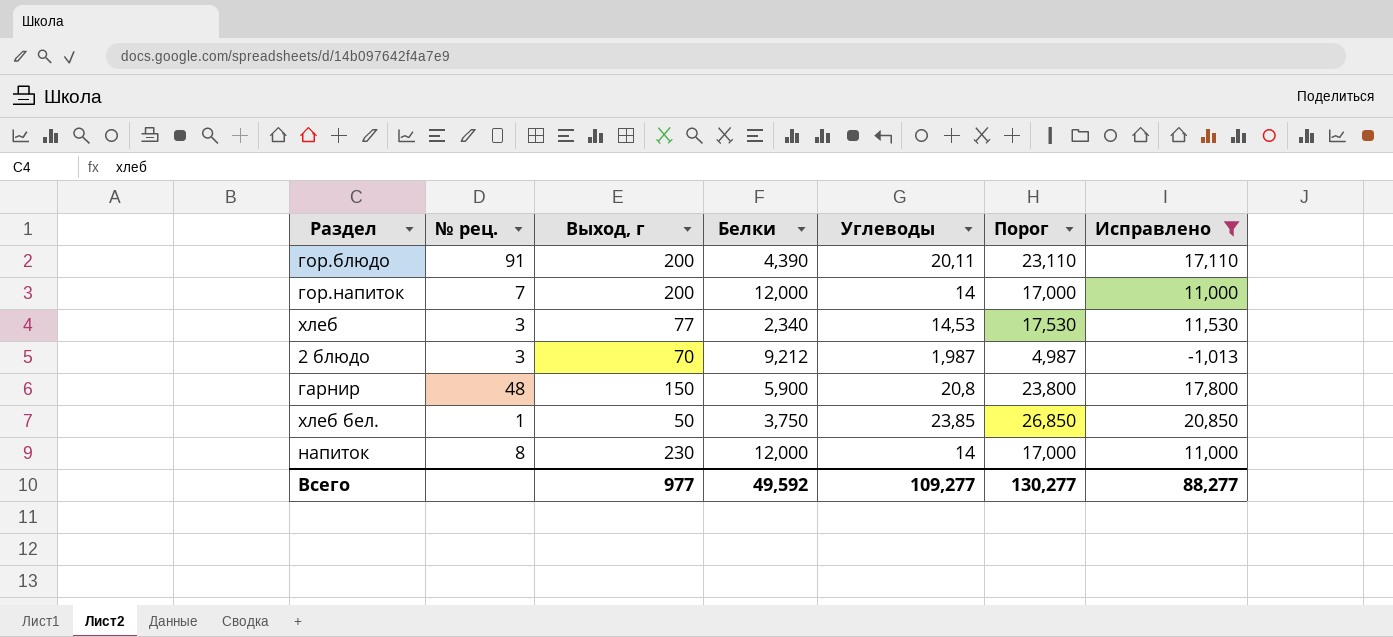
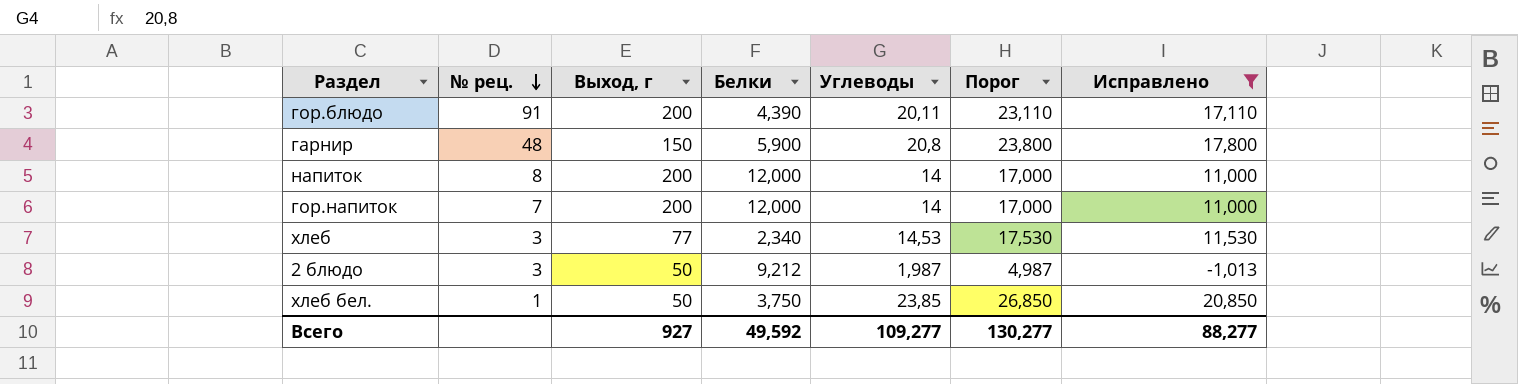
row order: none -> № рец. descending
напиток | Выход, г: 230 -> 200
2 блюдо | Выход, г: 70 -> 50
Всего | Выход, г: 977 -> 927

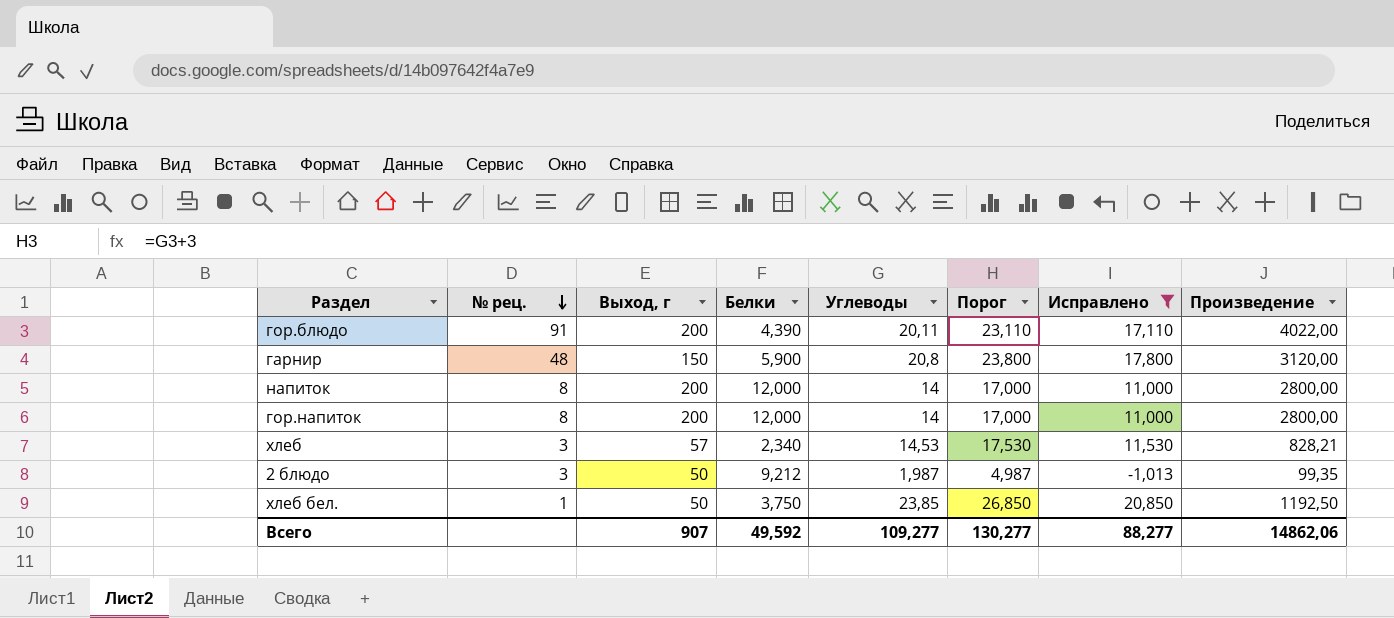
column Произведение | formula: none -> [Выход, г] * [Углеводы]
гор.напиток | № рец.: 7 -> 8
хлеб | Выход, г: 77 -> 57
Всего | Выход, г: 927 -> 907

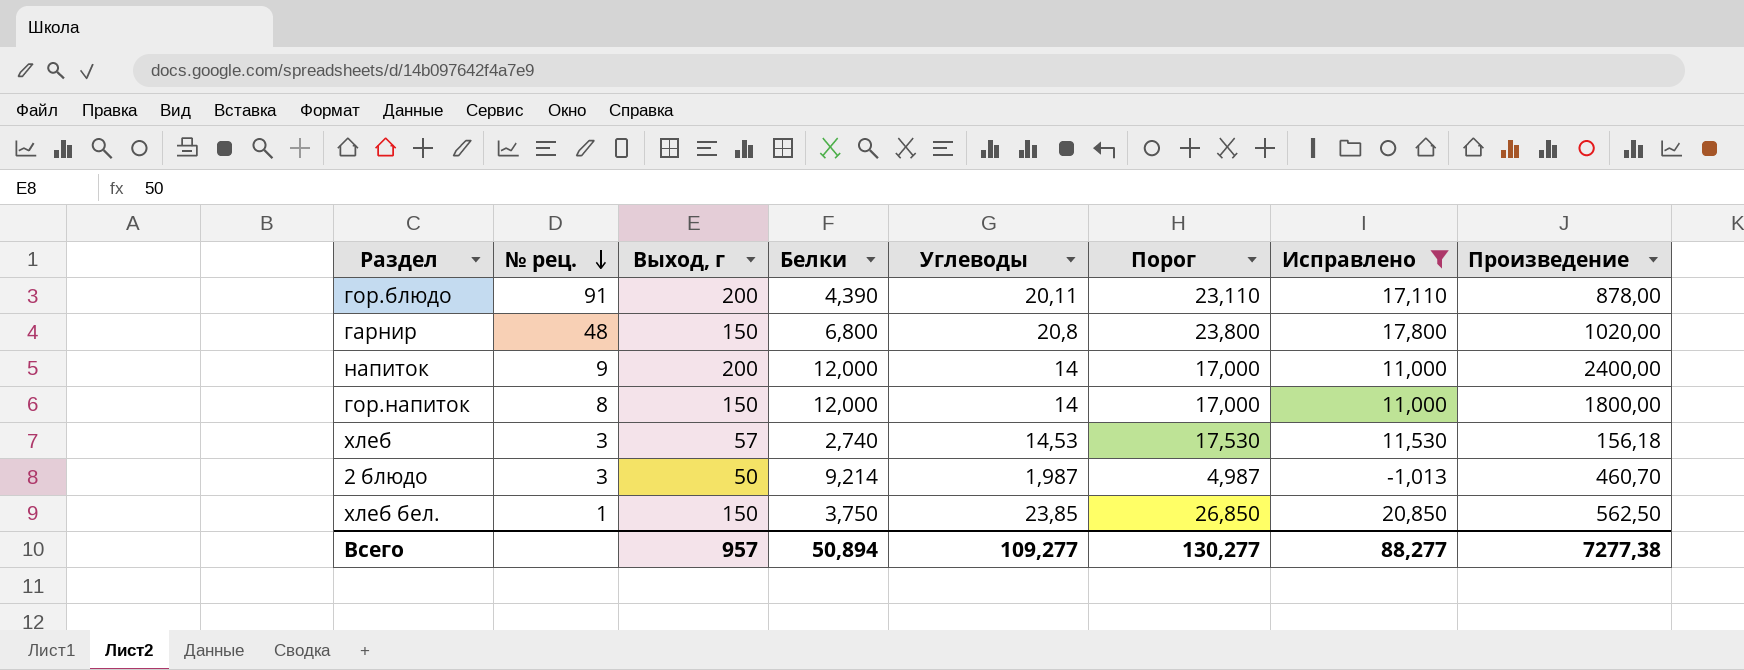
column Произведение | formula: [Выход, г] * [Углеводы] -> [Выход, г] * [Белки]
гарнир | Белки: 5,900 -> 6,800
напиток | № рец.: 8 -> 9
гор.напиток | Выход, г: 200 -> 150
хлеб | Белки: 2,340 -> 2,740
2 блюдо | Белки: 9,212 -> 9,214
хлеб бел. | Выход, г: 50 -> 150
Всего | Выход, г: 907 -> 957
Всего | Белки: 49,592 -> 50,894
Всего | Произведение: 14862,06 -> 7277,38

